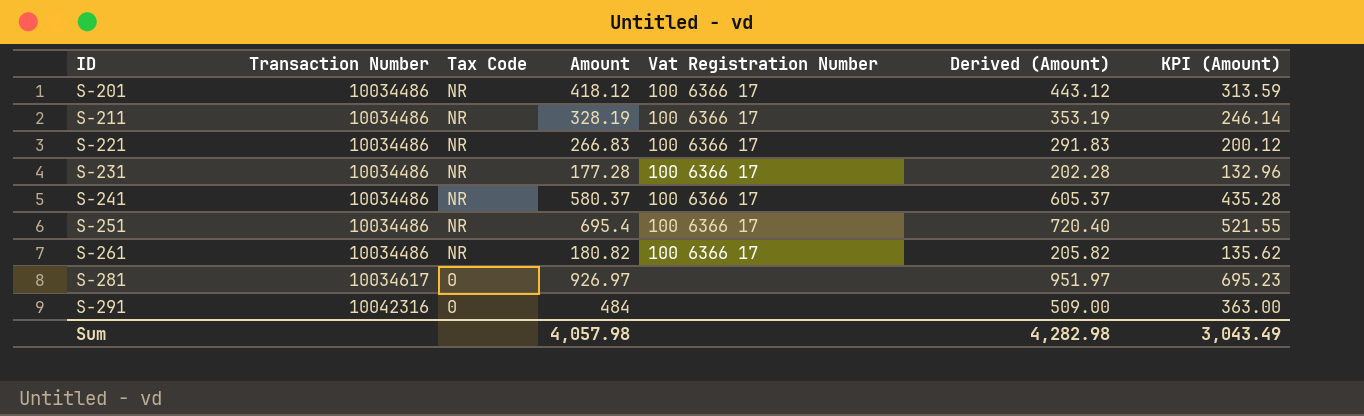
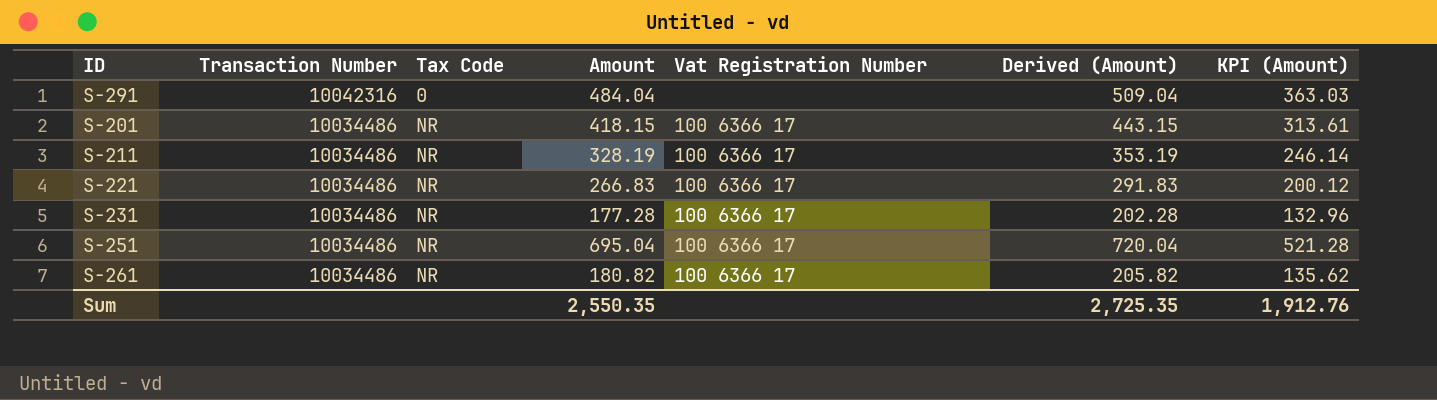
row order: ID ascending -> Transaction Number descending
row S-241: 10034486 | NR | 580.37 | 100 6366 17 | 605.37 | 435.28 -> none
row S-281: 10034617 | 0 | 926.97 | none | 951.97 | 695.23 -> none
S-291 | Amount: 484 -> 484.04
S-291 | Derived (Amount): 509.00 -> 509.04
S-291 | KPI (Amount): 363.00 -> 363.03
S-201 | Amount: 418.12 -> 418.15
S-201 | Derived (Amount): 443.12 -> 443.15
S-201 | KPI (Amount): 313.59 -> 313.61
S-251 | Amount: 695.4 -> 695.04
S-251 | Derived (Amount): 720.40 -> 720.04
S-251 | KPI (Amount): 521.55 -> 521.28
Sum | Amount: 4,057.98 -> 2,550.35
Sum | Derived (Amount): 4,282.98 -> 2,725.35
Sum | KPI (Amount): 3,043.49 -> 1,912.76

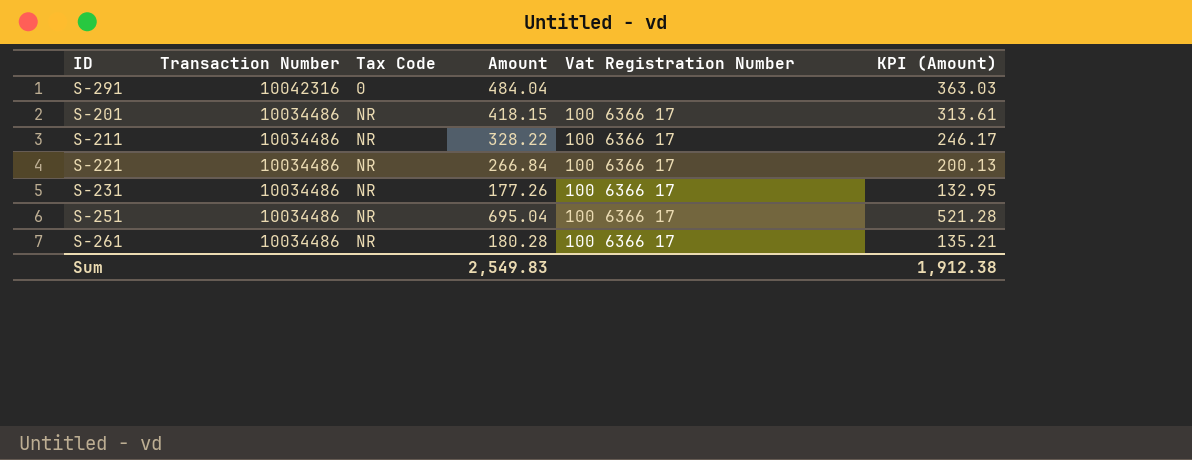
column Derived (Amount) | formula: [Amount] + 25 -> none
S-211 | Amount: 328.19 -> 328.22
S-211 | KPI (Amount): 246.14 -> 246.17
S-221 | Amount: 266.83 -> 266.84
S-221 | KPI (Amount): 200.12 -> 200.13
S-231 | Amount: 177.28 -> 177.26
S-231 | KPI (Amount): 132.96 -> 132.95
S-261 | Amount: 180.82 -> 180.28
S-261 | KPI (Amount): 135.62 -> 135.21
Sum | Amount: 2,550.35 -> 2,549.83
Sum | KPI (Amount): 1,912.76 -> 1,912.38

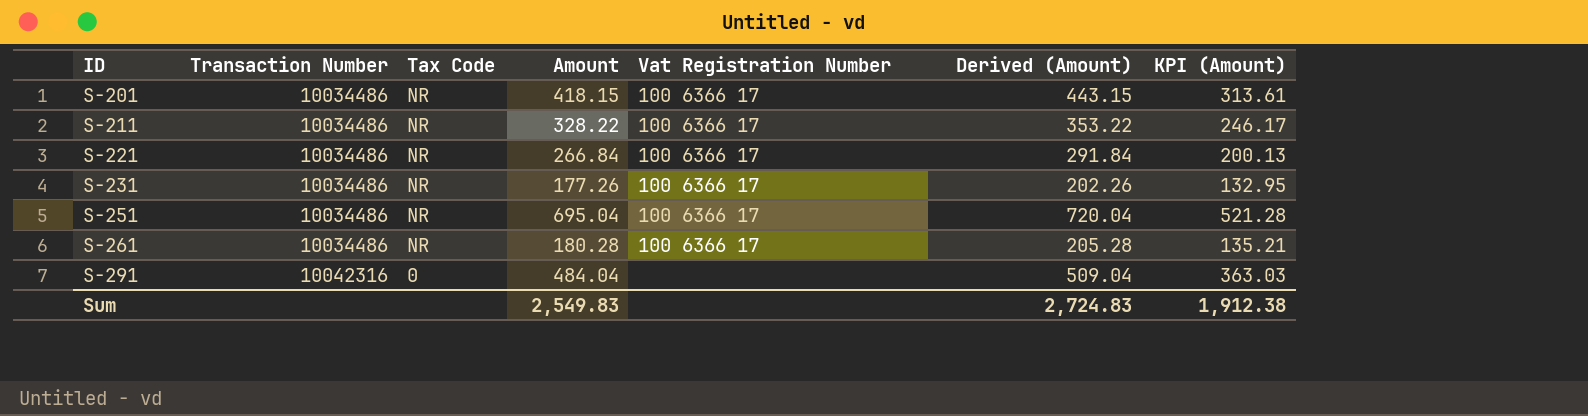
row order: Transaction Number descending -> ID ascending
column Derived (Amount) | formula: none -> [Amount] + 25

